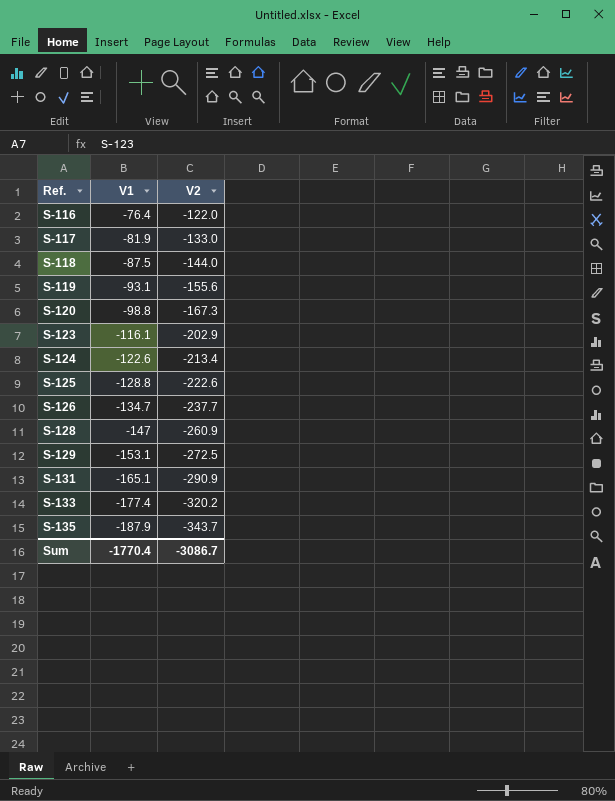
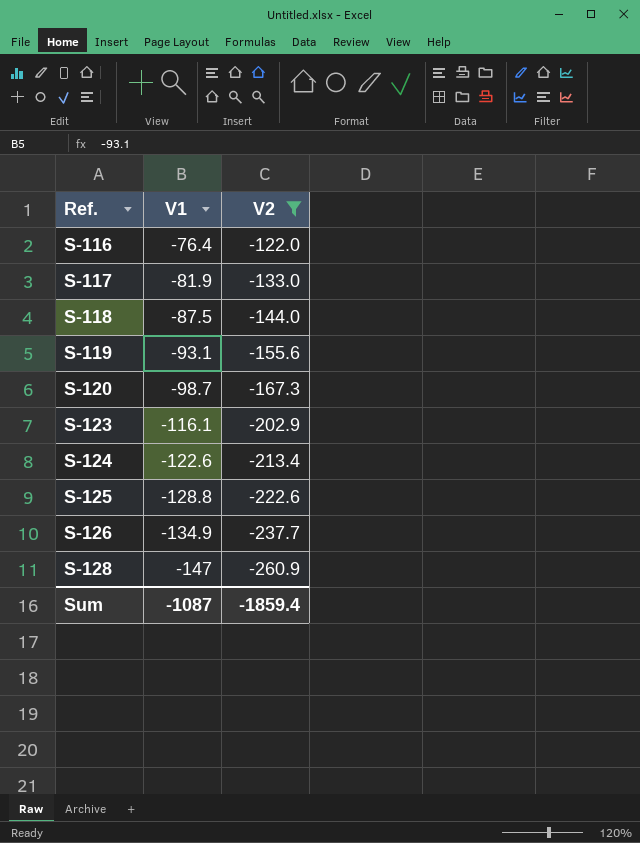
filter: none -> V2 >= -260.9
S-120 | V1: -98.8 -> -98.7
S-126 | V1: -134.7 -> -134.9
Sum | V1: -1770.4 -> -1087
Sum | V2: -3086.7 -> -1859.4

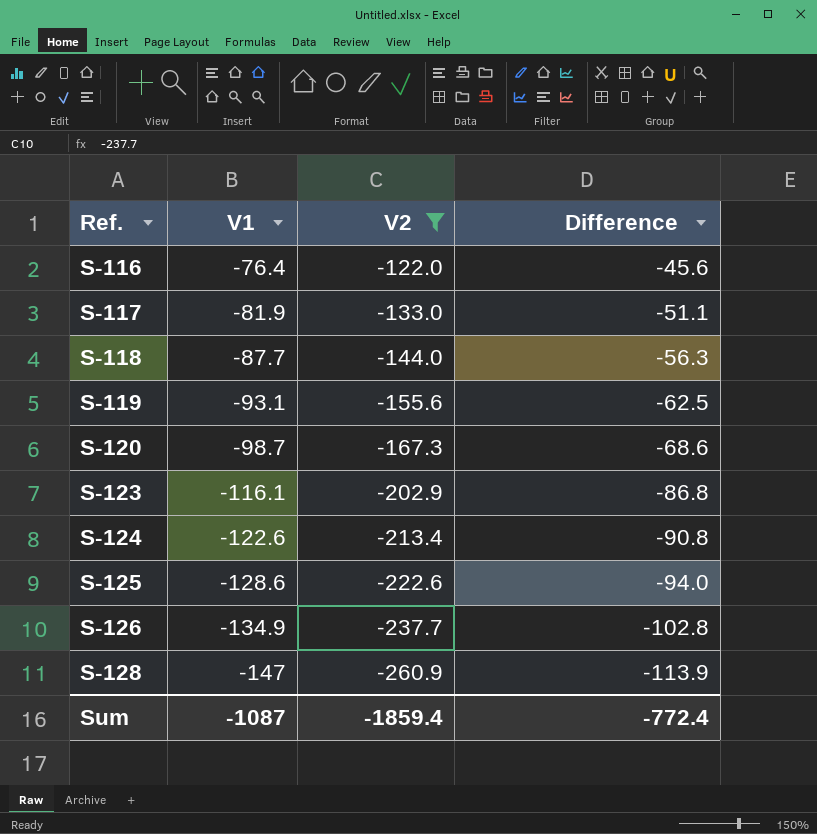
column Difference | formula: none -> [V2] - [V1]
S-118 | V1: -87.5 -> -87.7
S-125 | V1: -128.8 -> -128.6

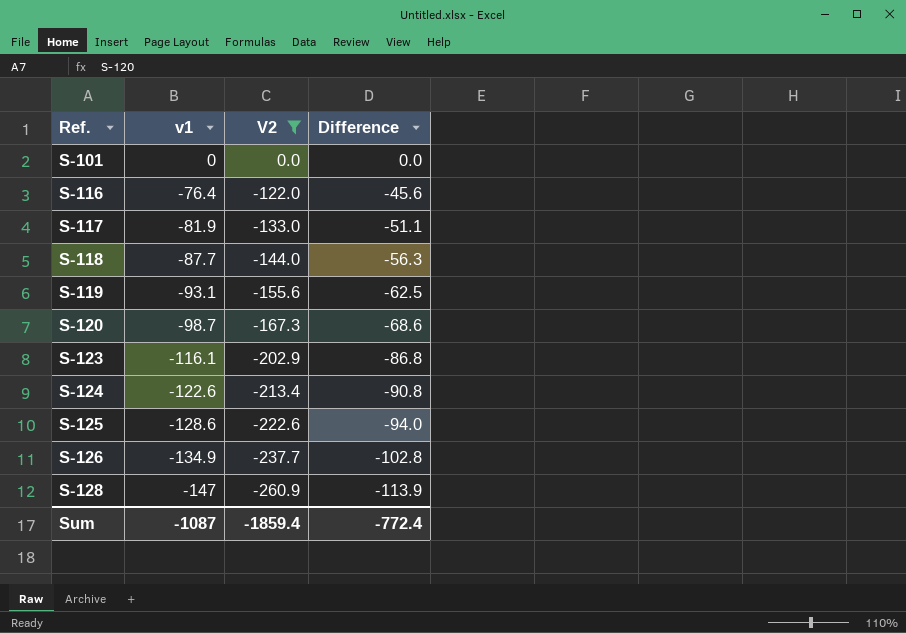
column name: V1 -> v1
row S-101: none -> 0 | 0.0 | 0.0

